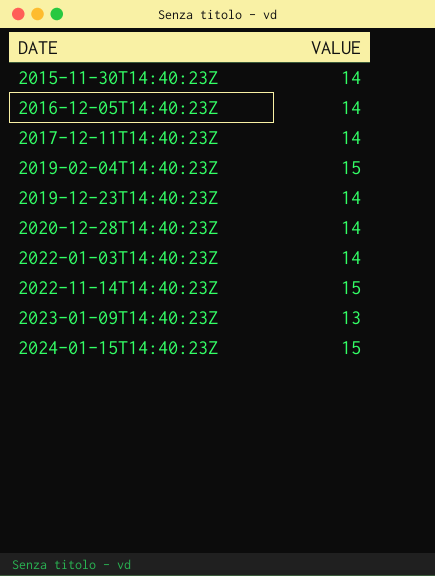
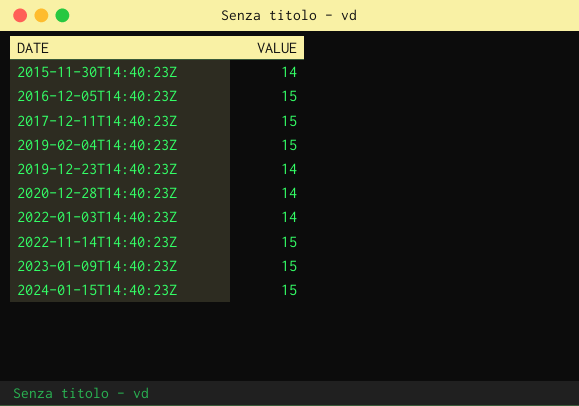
2016-12-05T14:40:23Z | VALUE: 14 -> 15
2017-12-11T14:40:23Z | VALUE: 14 -> 15
2023-01-09T14:40:23Z | VALUE: 13 -> 15

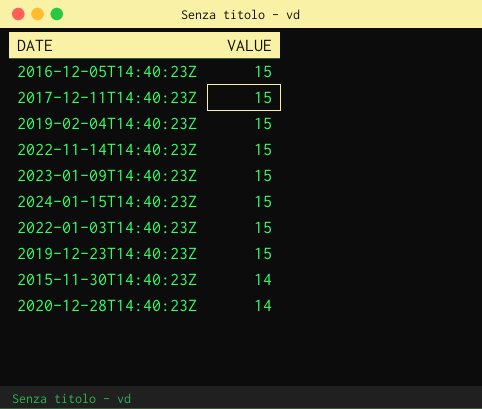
row order: DATE ascending -> VALUE descending
2022-01-03T14:40:23Z | VALUE: 14 -> 15
2019-12-23T14:40:23Z | VALUE: 14 -> 15

